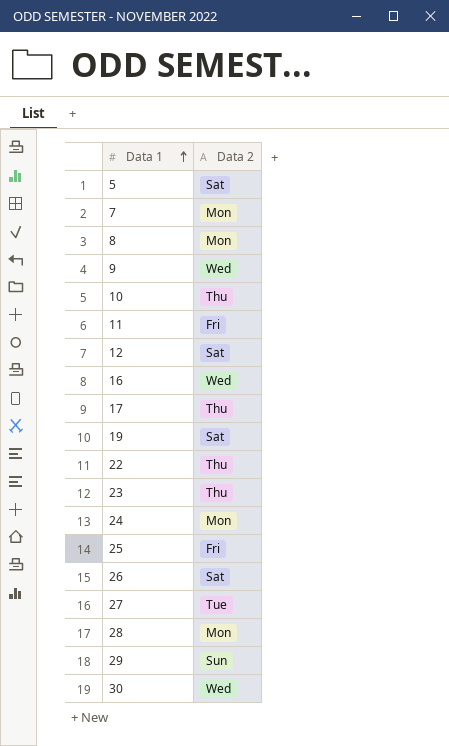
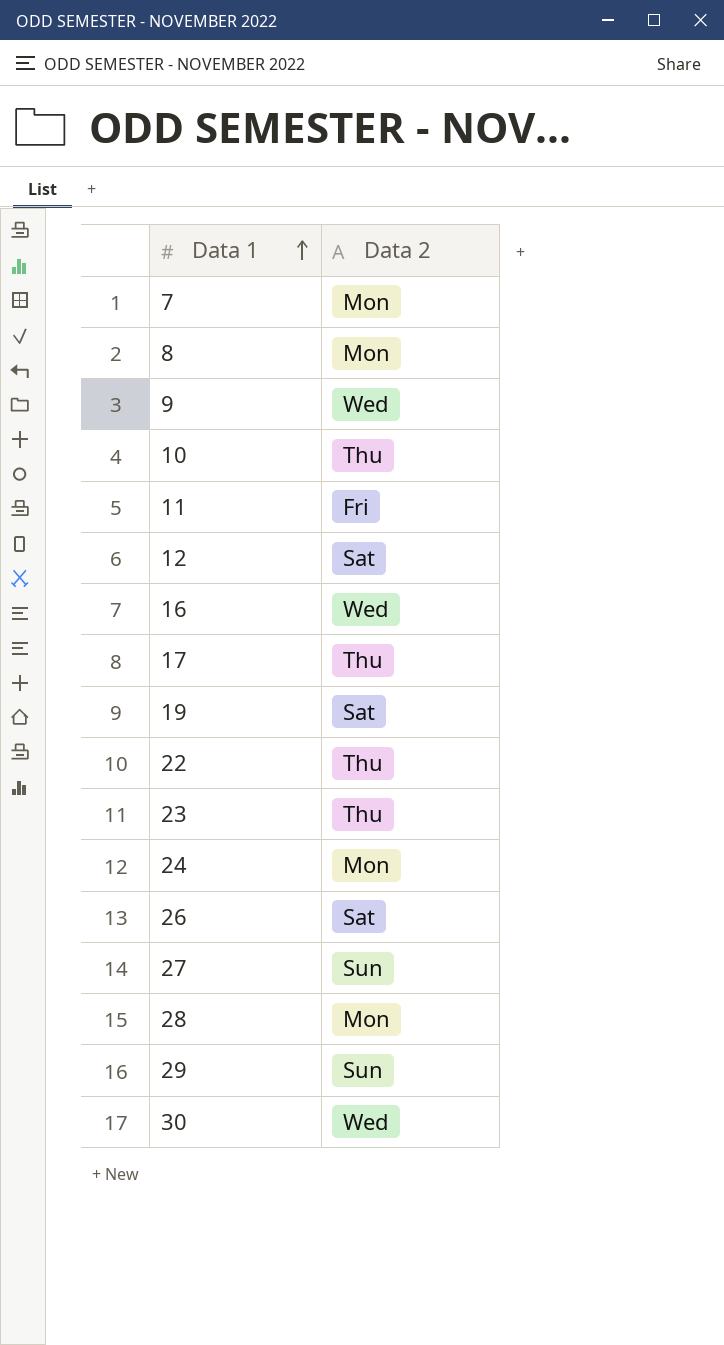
row 5: Sat -> none
row 25: Fri -> none
27 | Data 2: Tue -> Sun

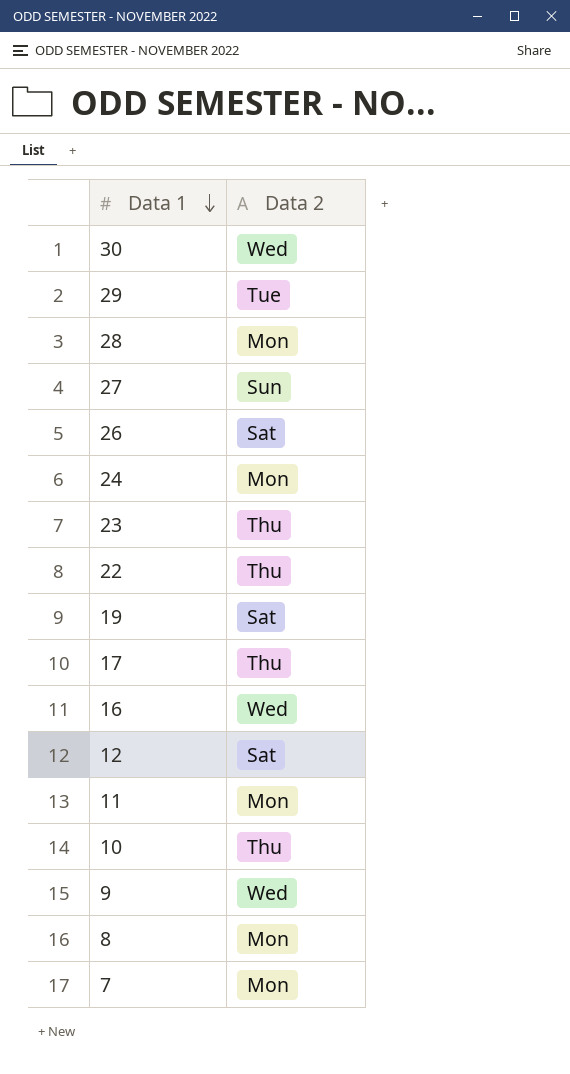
row order: Data 1 ascending -> Data 1 descending
29 | Data 2: Sun -> Tue
11 | Data 2: Fri -> Mon

